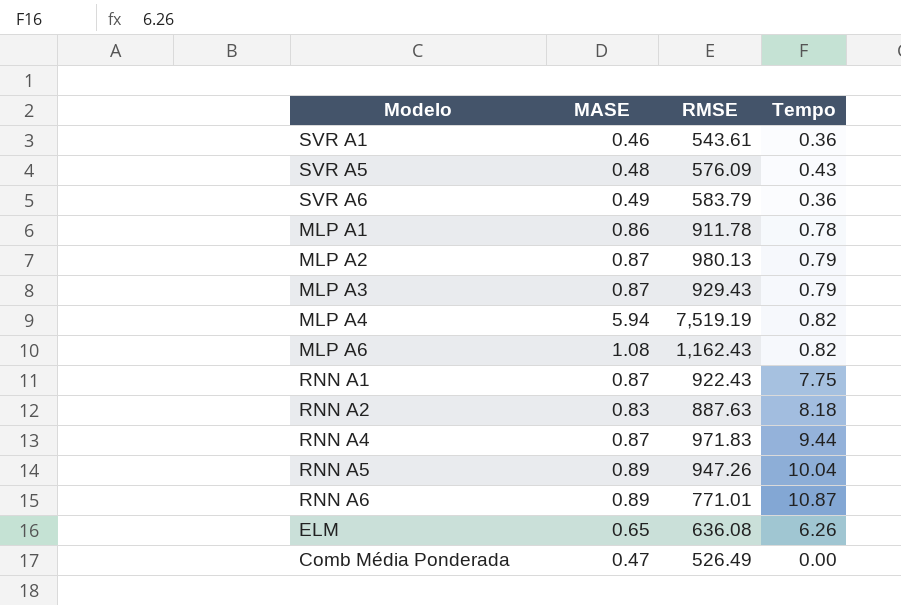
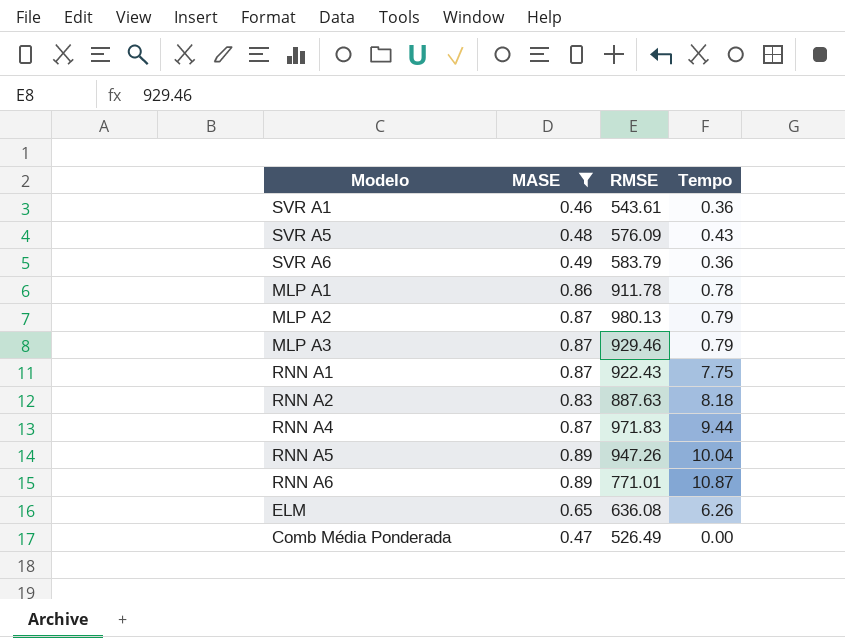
filter: none -> MASE <= 0.89
MLP A3 | RMSE: 929.43 -> 929.46

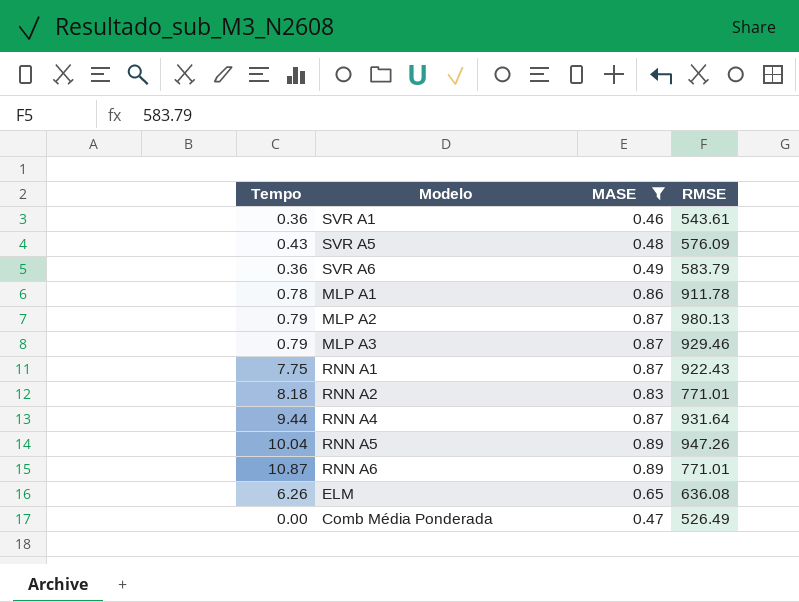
column Tempo | position: 4 -> 1
RNN A2 | RMSE: 887.63 -> 771.01
RNN A4 | RMSE: 971.83 -> 931.64

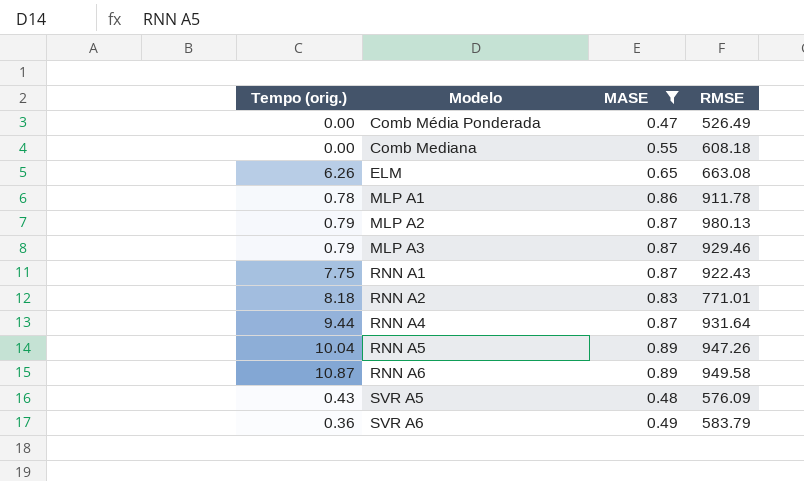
row order: none -> Modelo ascending
column name: Tempo -> Tempo (orig.)
row SVR A1: 0.36 | 0.46 | 543.61 -> none
row Comb Mediana: none -> 0.00 | 0.55 | 608.18
ELM | RMSE: 636.08 -> 663.08
RNN A6 | RMSE: 771.01 -> 949.58

